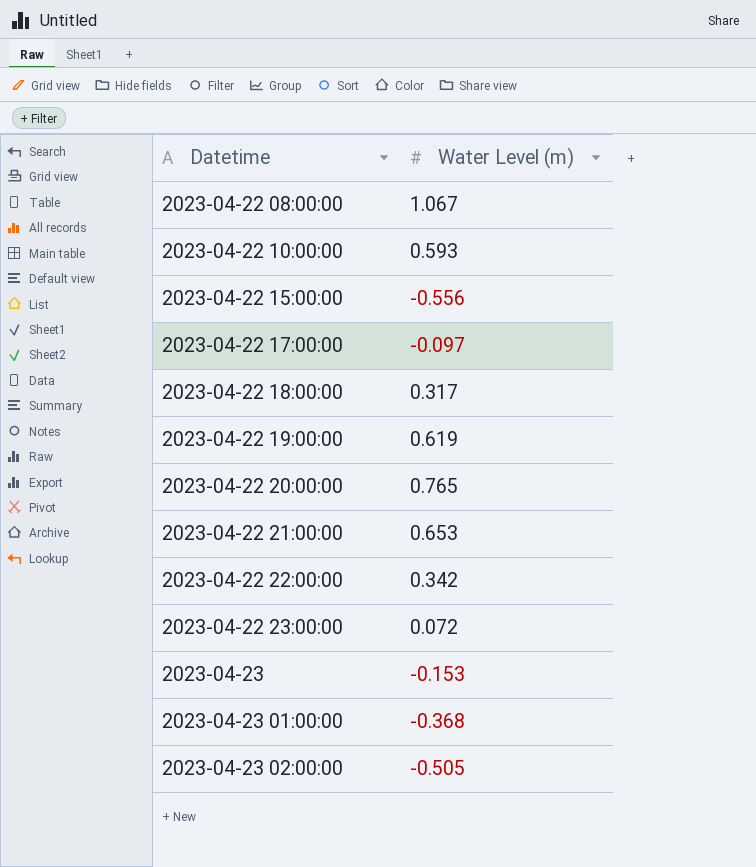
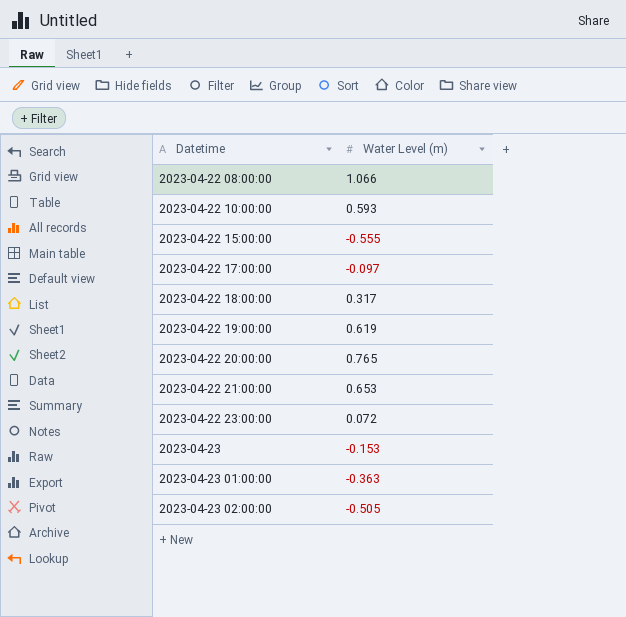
row 2023-04-22 22:00:00: 0.342 -> none
2023-04-22 08:00:00 | Water Level (m): 1.067 -> 1.066
2023-04-22 15:00:00 | Water Level (m): -0.556 -> -0.555
2023-04-23 01:00:00 | Water Level (m): -0.368 -> -0.363

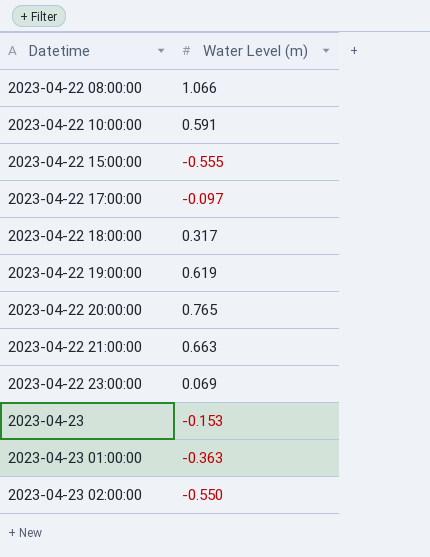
2023-04-22 10:00:00 | Water Level (m): 0.593 -> 0.591
2023-04-22 21:00:00 | Water Level (m): 0.653 -> 0.663
2023-04-22 23:00:00 | Water Level (m): 0.072 -> 0.069
2023-04-23 02:00:00 | Water Level (m): -0.505 -> -0.550

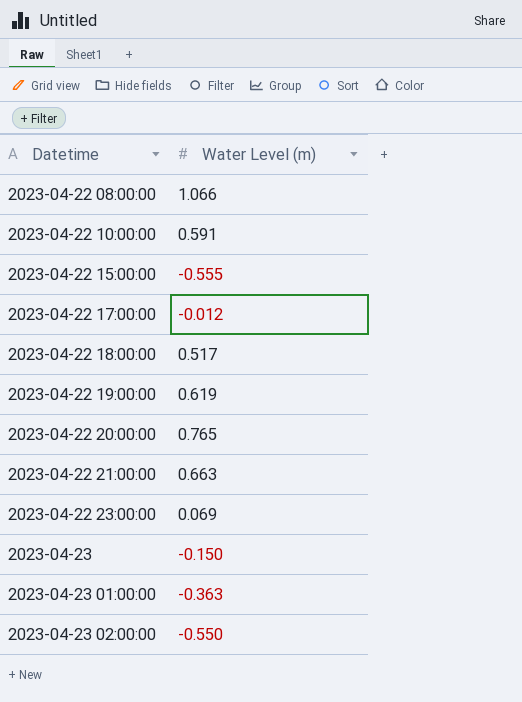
2023-04-22 17:00:00 | Water Level (m): -0.097 -> -0.012
2023-04-22 18:00:00 | Water Level (m): 0.317 -> 0.517
2023-04-23 | Water Level (m): -0.153 -> -0.150

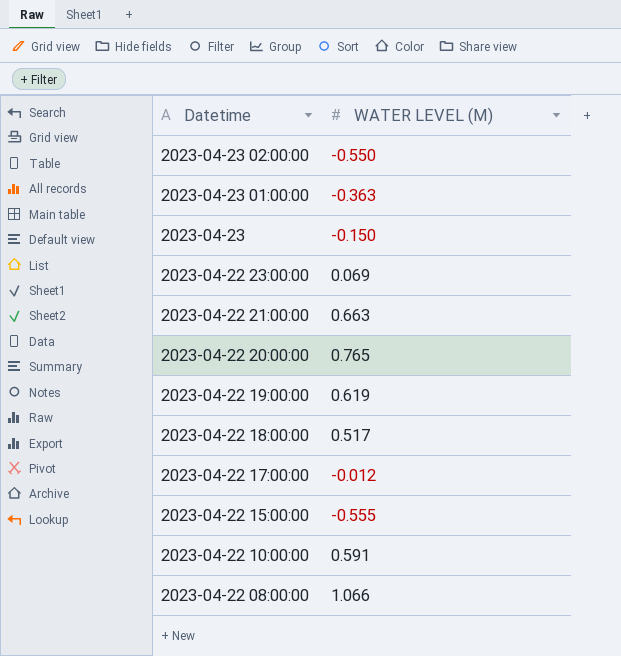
row order: Datetime ascending -> Datetime descending
column name: Water Level (m) -> WATER LEVEL (M)

